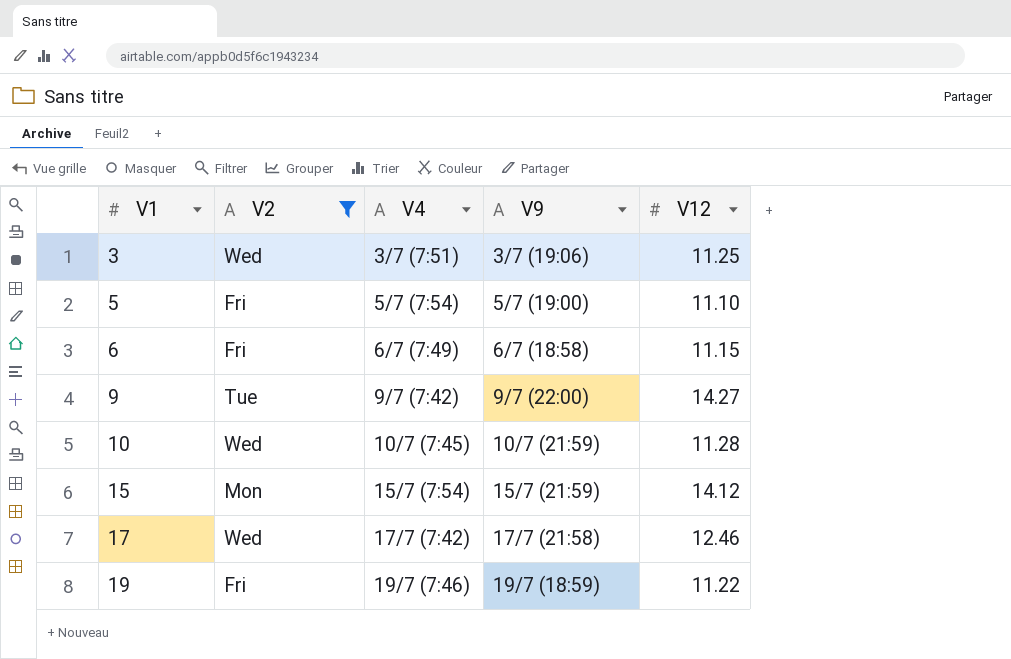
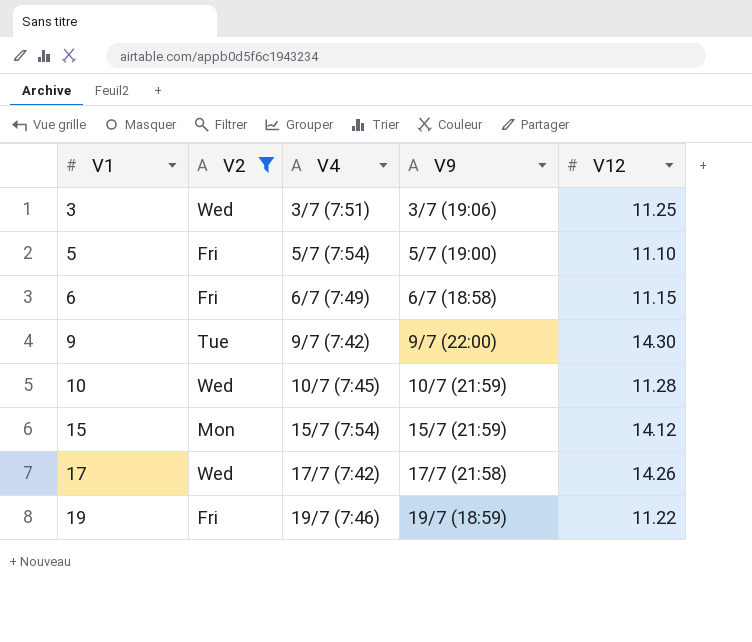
9 | V12: 14.27 -> 14.30
17 | V12: 12.46 -> 14.26

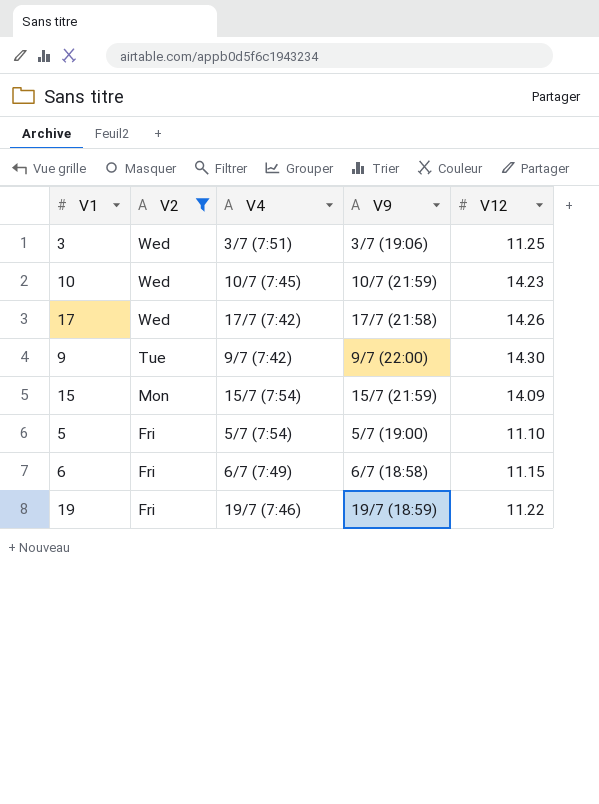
row order: V1 ascending -> V2 descending
10 | V12: 11.28 -> 14.23
15 | V12: 14.12 -> 14.09

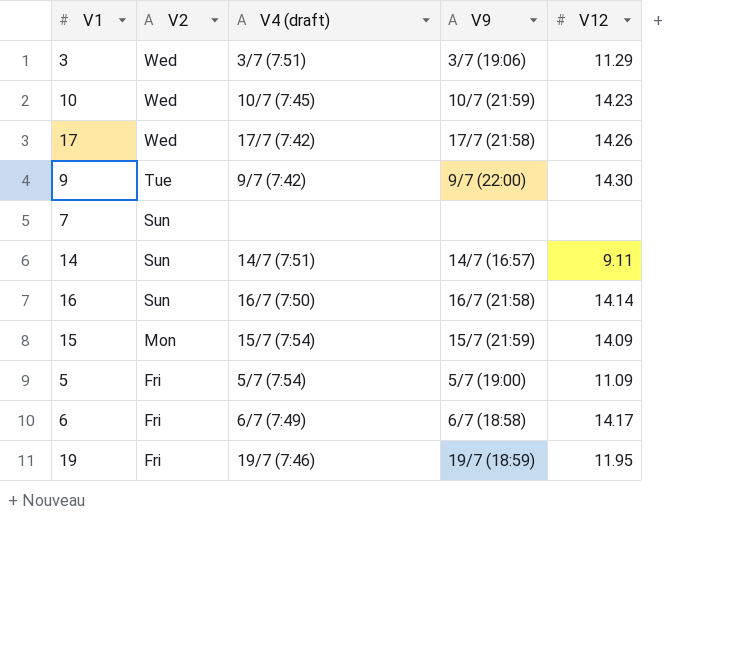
filter: V2 != Sun -> none
column name: V4 -> V4 (draft)
3 | V12: 11.25 -> 11.29
5 | V12: 11.10 -> 11.09
6 | V12: 11.15 -> 14.17
19 | V12: 11.22 -> 11.95

